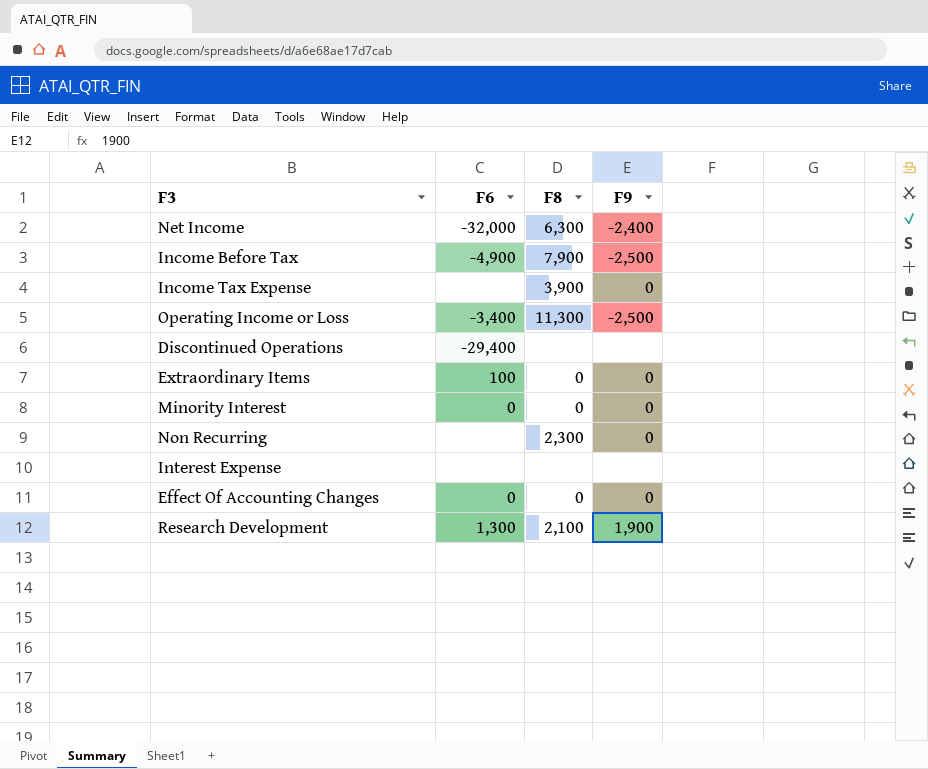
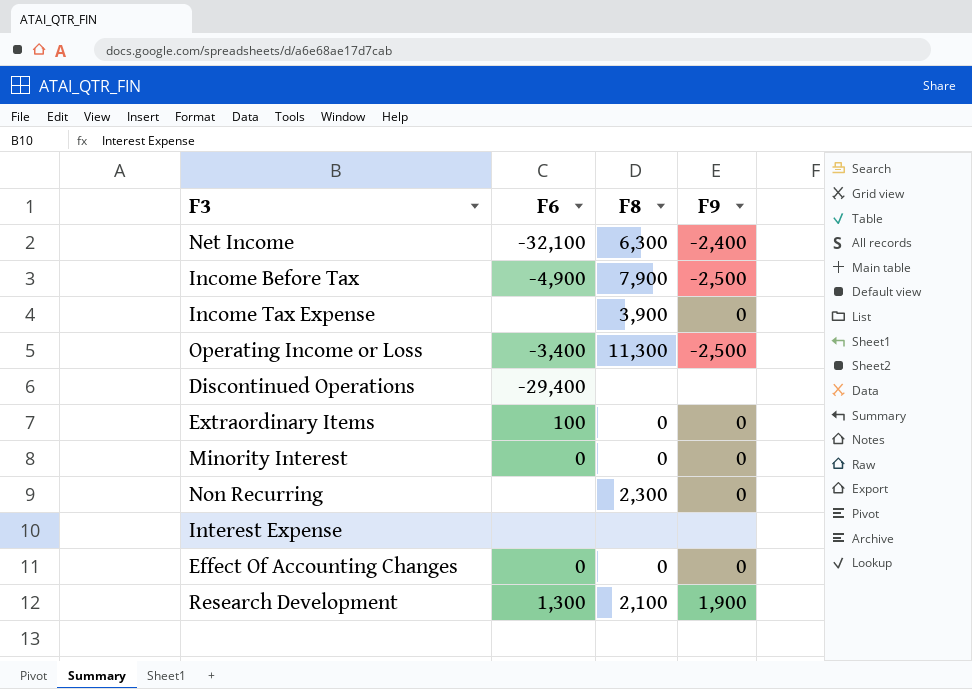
Net Income | F6: -32,000 -> -32,100

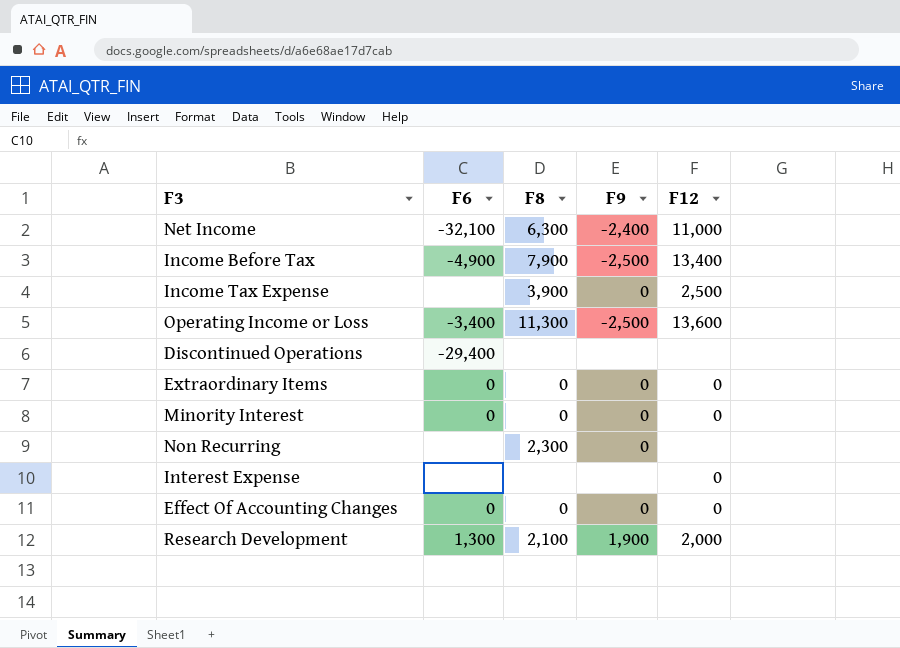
column F12 | position: none -> 5
Extraordinary Items | F6: 100 -> 0

